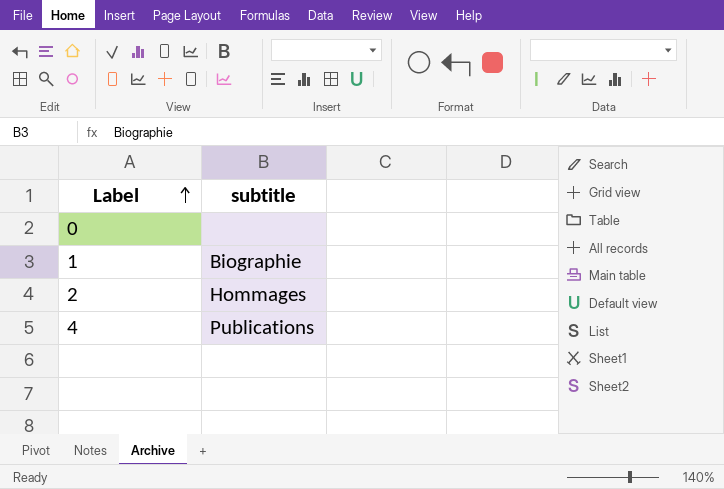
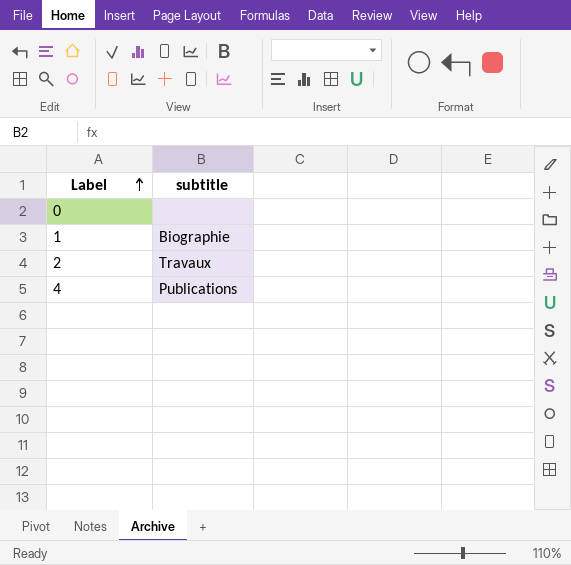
2 | subtitle: Hommages -> Travaux

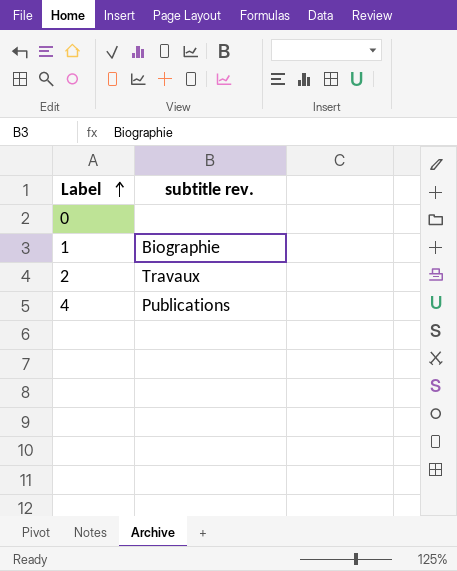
column name: subtitle -> subtitle rev.

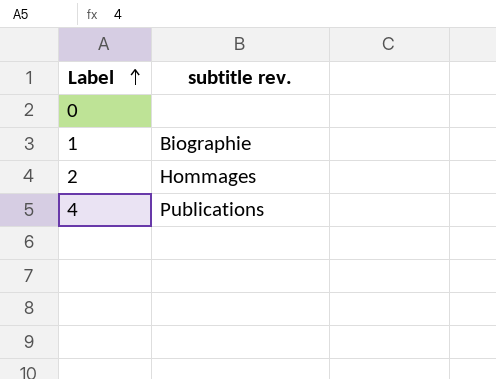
2 | subtitle rev.: Travaux -> Hommages

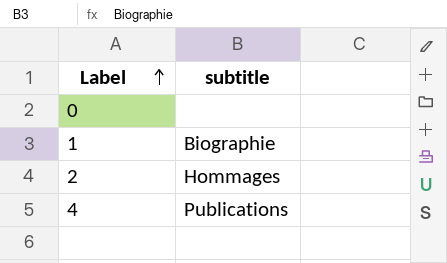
column name: subtitle rev. -> subtitle

